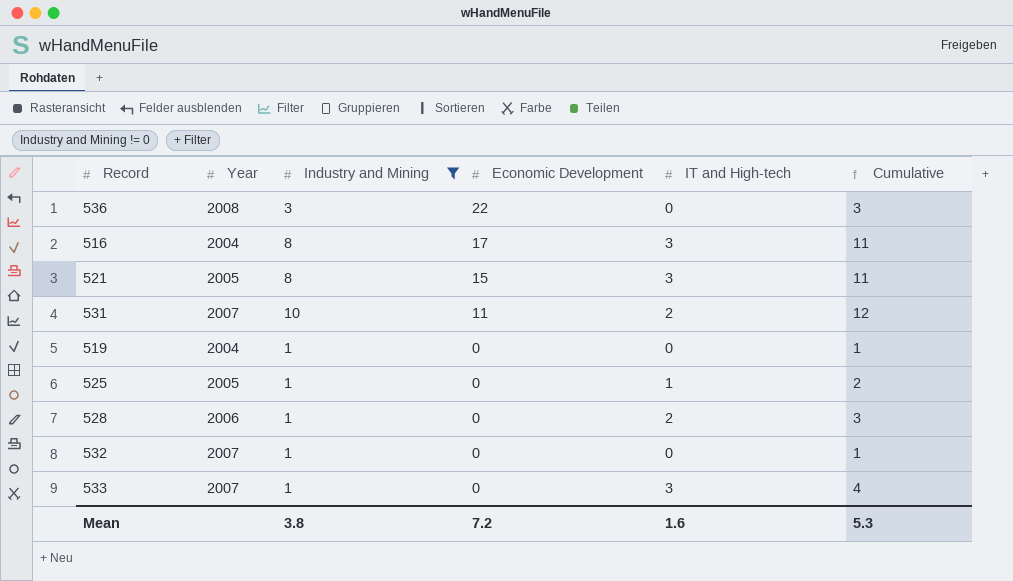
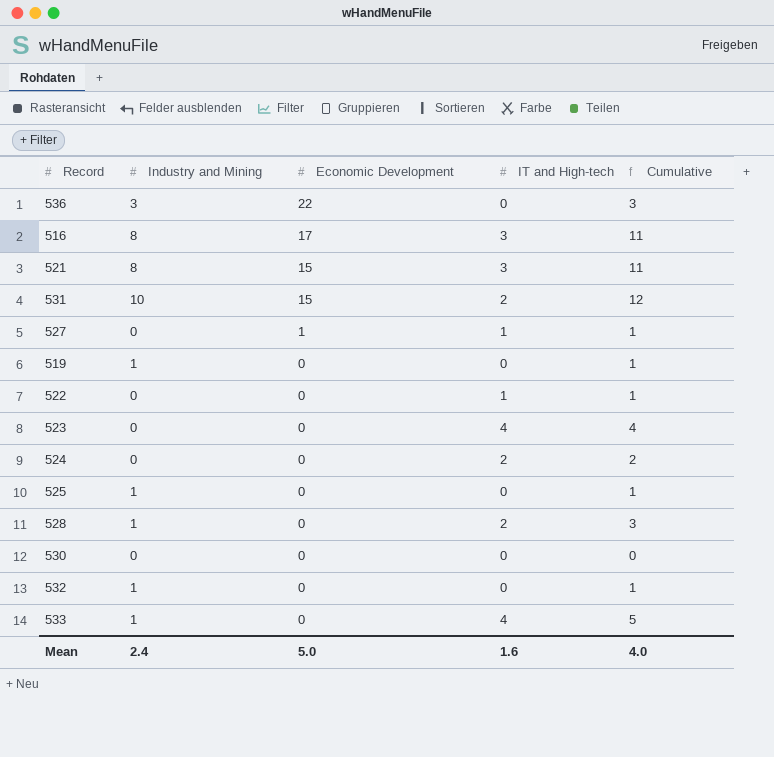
filter: Industry and Mining != 0 -> none
column Year | position: 2 -> none
531 | Economic Development: 11 -> 15
525 | IT and High-tech: 1 -> 0
525 | Cumulative: 2 -> 1
533 | IT and High-tech: 3 -> 4
533 | Cumulative: 4 -> 5
Mean | Industry and Mining: 3.8 -> 2.4
Mean | Economic Development: 7.2 -> 5.0
Mean | Cumulative: 5.3 -> 4.0

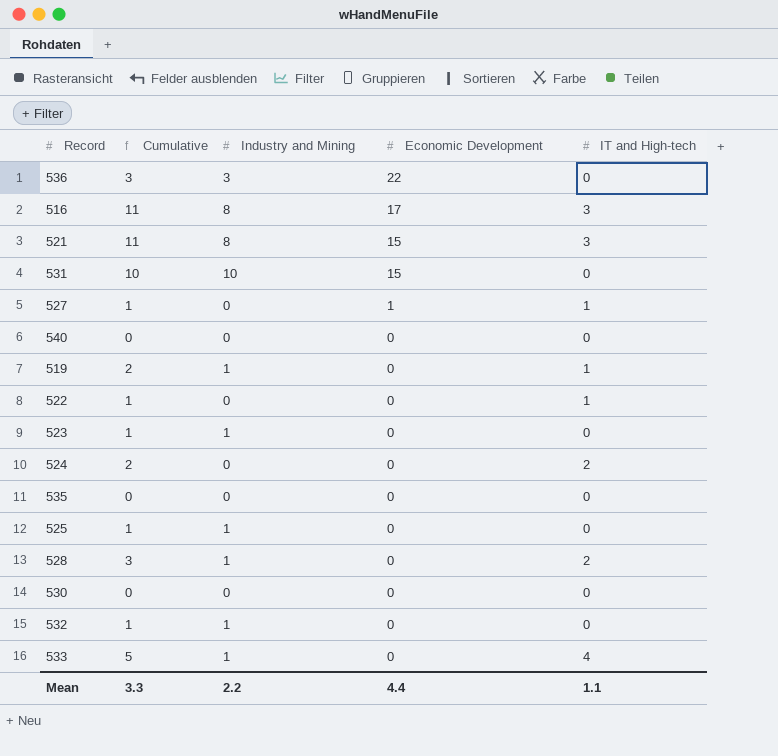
column Cumulative | position: 5 -> 2
531 | Cumulative: 12 -> 10
531 | IT and High-tech: 2 -> 0
row 540: none -> 0 | 0 | 0 | 0
519 | Cumulative: 1 -> 2
519 | IT and High-tech: 0 -> 1
523 | Cumulative: 4 -> 1
523 | Industry and Mining: 0 -> 1
523 | IT and High-tech: 4 -> 0
row 535: none -> 0 | 0 | 0 | 0
Mean | Cumulative: 4.0 -> 3.3
Mean | Industry and Mining: 2.4 -> 2.2
Mean | Economic Development: 5.0 -> 4.4
Mean | IT and High-tech: 1.6 -> 1.1

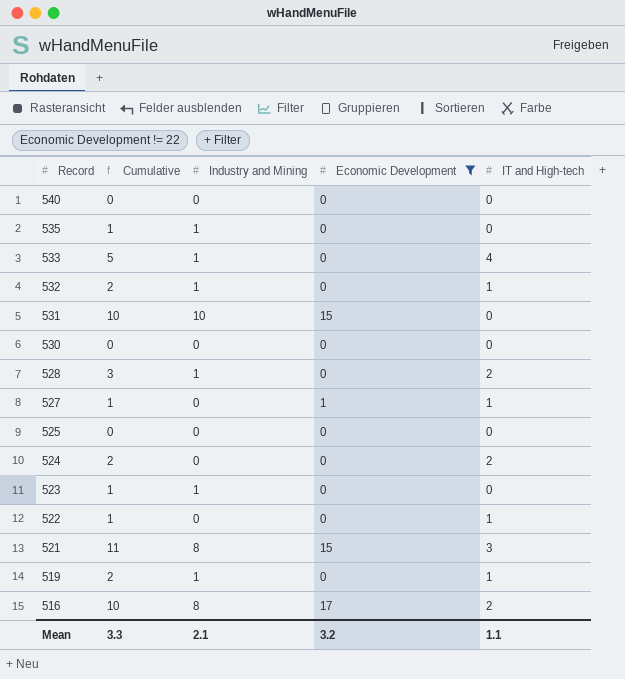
filter: none -> Economic Development != 22
row order: Economic Development descending -> Record descending
535 | Cumulative: 0 -> 1
535 | Industry and Mining: 0 -> 1
532 | Cumulative: 1 -> 2
532 | IT and High-tech: 0 -> 1
525 | Cumulative: 1 -> 0
525 | Industry and Mining: 1 -> 0
516 | Cumulative: 11 -> 10
516 | IT and High-tech: 3 -> 2
Mean | Industry and Mining: 2.2 -> 2.1
Mean | Economic Development: 4.4 -> 3.2

